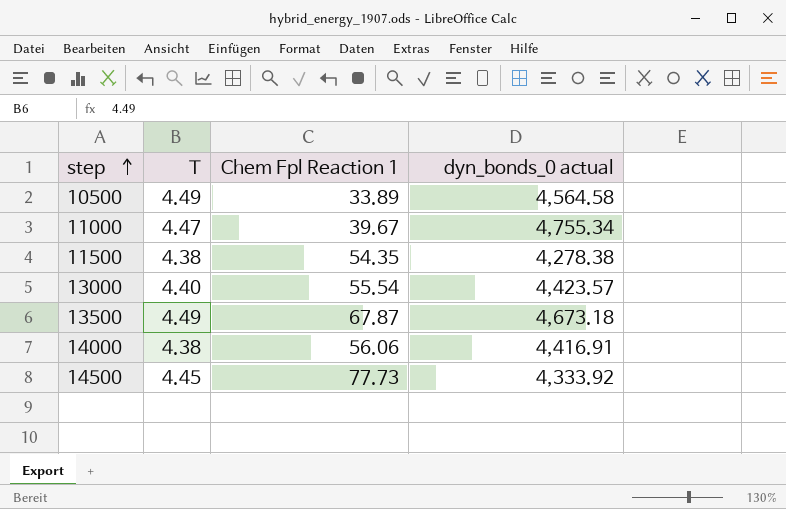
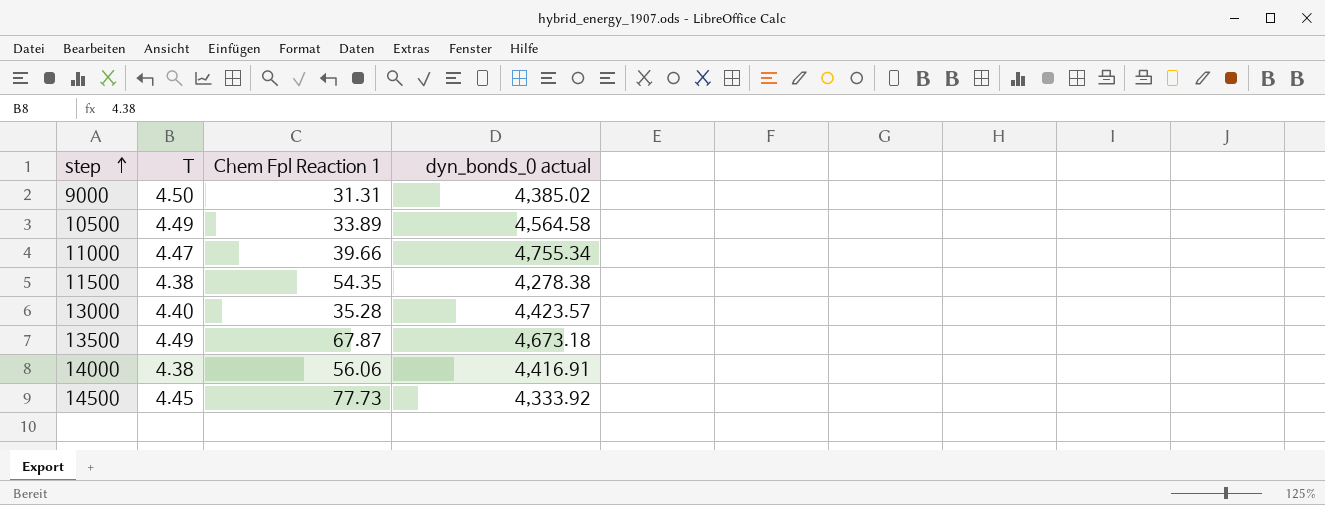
row 9000: none -> 4.50 | 31.31 | 4,385.02
11000 | Chem Fpl Reaction 1: 39.67 -> 39.66
13000 | Chem Fpl Reaction 1: 55.54 -> 35.28

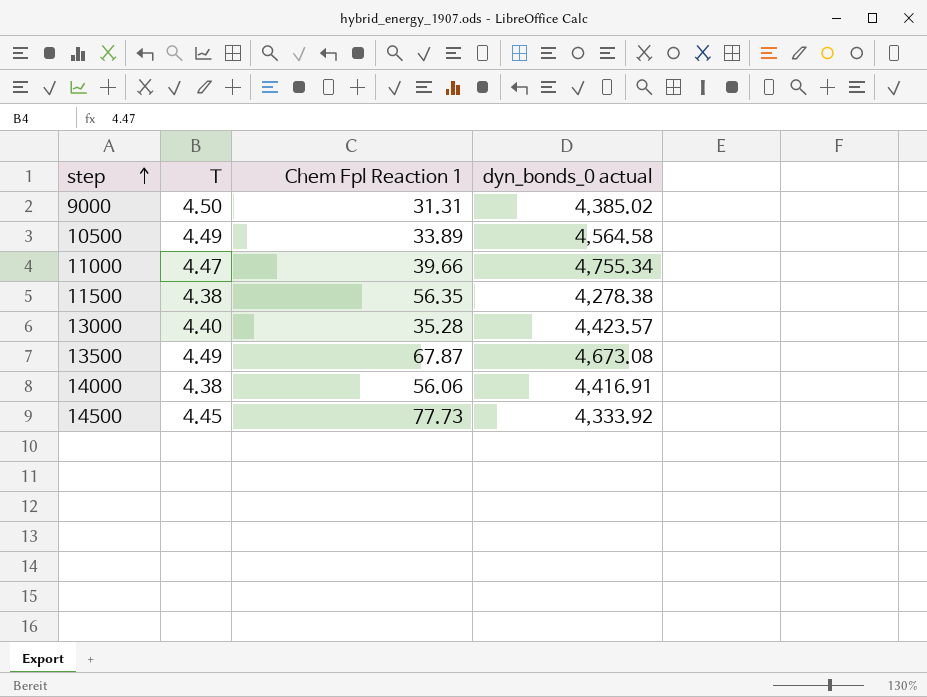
11500 | Chem Fpl Reaction 1: 54.35 -> 56.35
13500 | dyn_bonds_0 actual: 4,673.18 -> 4,673.08

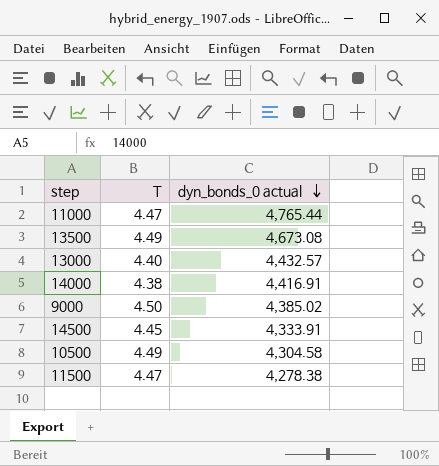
row order: step ascending -> dyn_bonds_0 actual descending
column Chem Fpl Reaction 1 | position: 3 -> none
11000 | dyn_bonds_0 actual: 4,755.34 -> 4,765.44
13000 | dyn_bonds_0 actual: 4,423.57 -> 4,432.57
14500 | dyn_bonds_0 actual: 4,333.92 -> 4,333.91
10500 | dyn_bonds_0 actual: 4,564.58 -> 4,304.58
11500 | T: 4.38 -> 4.47

